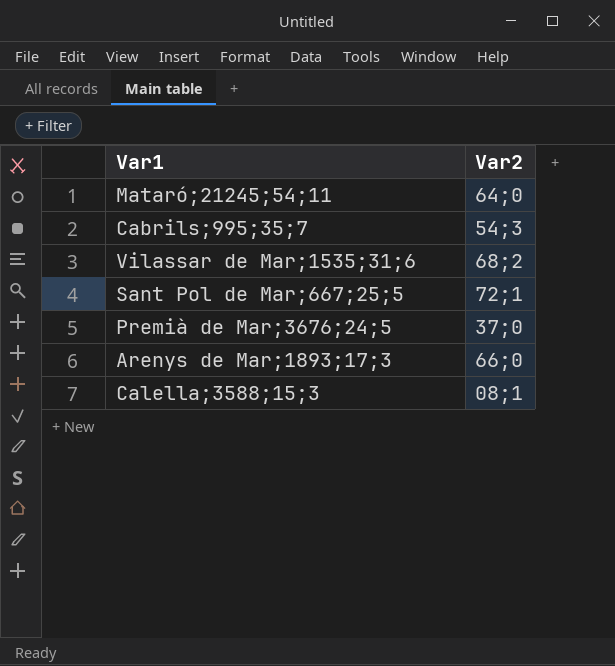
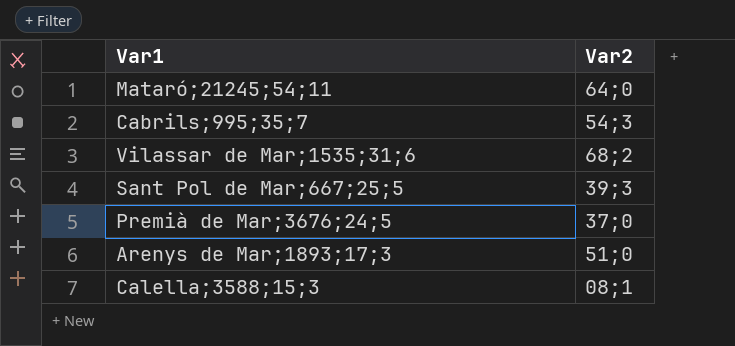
Sant Pol de Mar;667;25;5 | Var2: 72;1 -> 39;3
Arenys de Mar;1893;17;3 | Var2: 66;0 -> 51;0

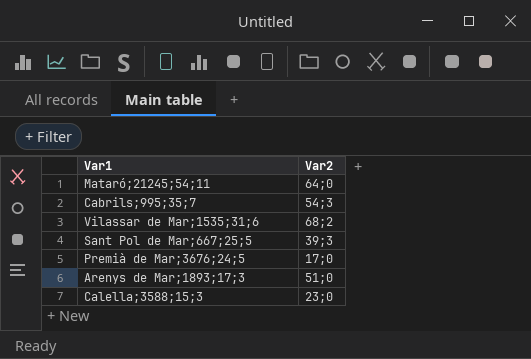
Premià de Mar;3676;24;5 | Var2: 37;0 -> 17;0
Calella;3588;15;3 | Var2: 08;1 -> 23;0

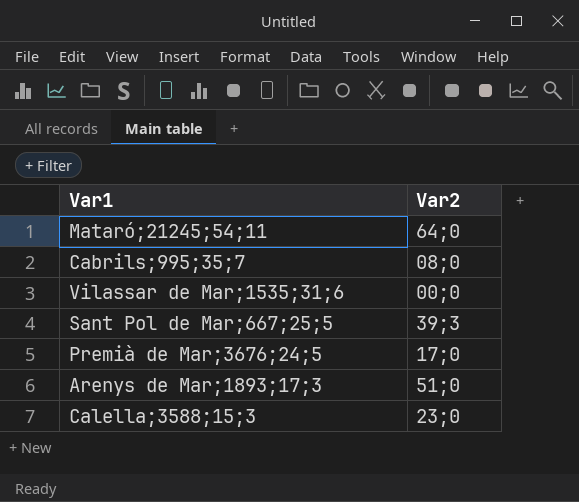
Cabrils;995;35;7 | Var2: 54;3 -> 08;0
Vilassar de Mar;1535;31;6 | Var2: 68;2 -> 00;0

